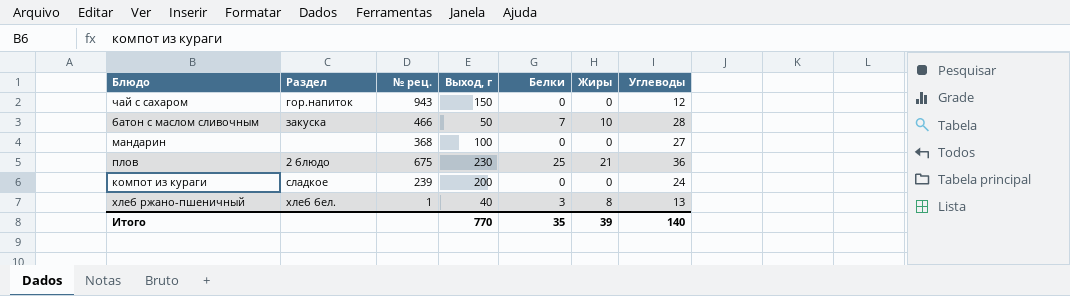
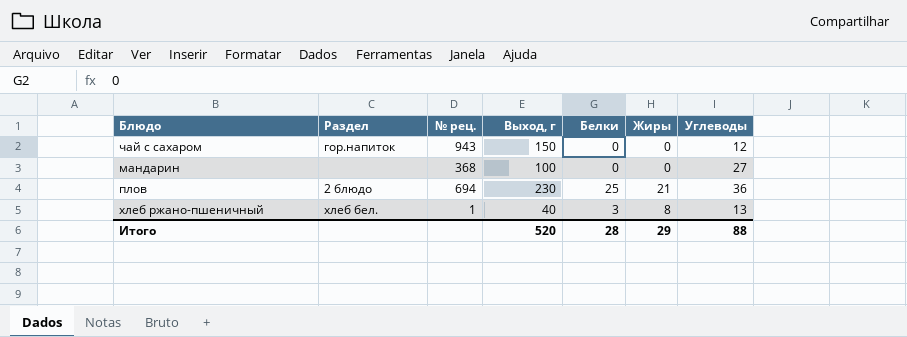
row батон с маслом сливочным: закуска | 466 | 50 | 7 | 10 | 28 -> none
row компот из кураги: сладкое | 239 | 200 | 0 | 0 | 24 -> none
плов | № рец.: 675 -> 694
Итого | Выход, г: 770 -> 520
Итого | Белки: 35 -> 28
Итого | Жиры: 39 -> 29
Итого | Углеводы: 140 -> 88

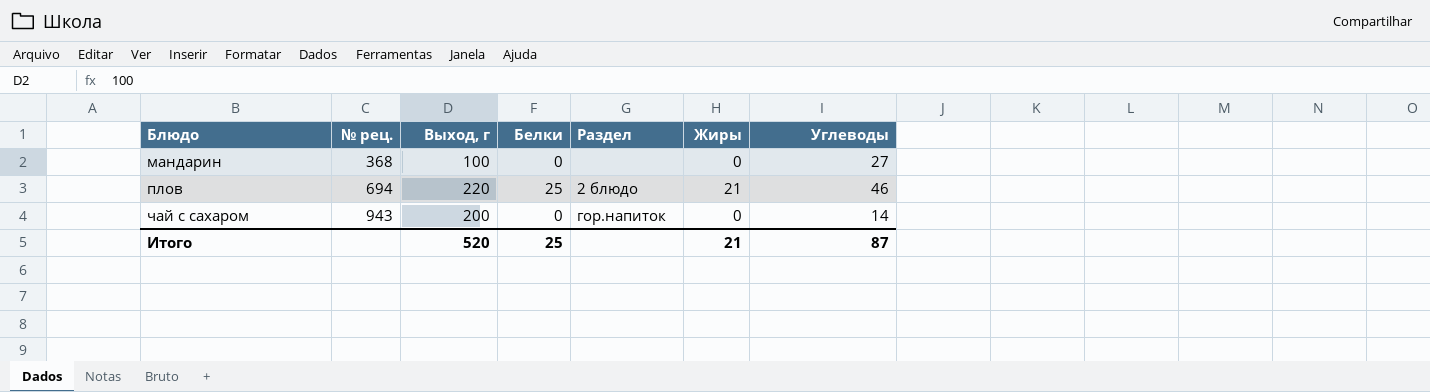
row order: none -> Блюдо ascending
column Раздел | position: 2 -> 5
row хлеб ржано-пшеничный: хлеб бел. | 1 | 40 | 3 | 8 | 13 -> none
плов | Выход, г: 230 -> 220
плов | Углеводы: 36 -> 46
чай с сахаром | Выход, г: 150 -> 200
чай с сахаром | Углеводы: 12 -> 14
Итого | Белки: 28 -> 25
Итого | Жиры: 29 -> 21
Итого | Углеводы: 88 -> 87

